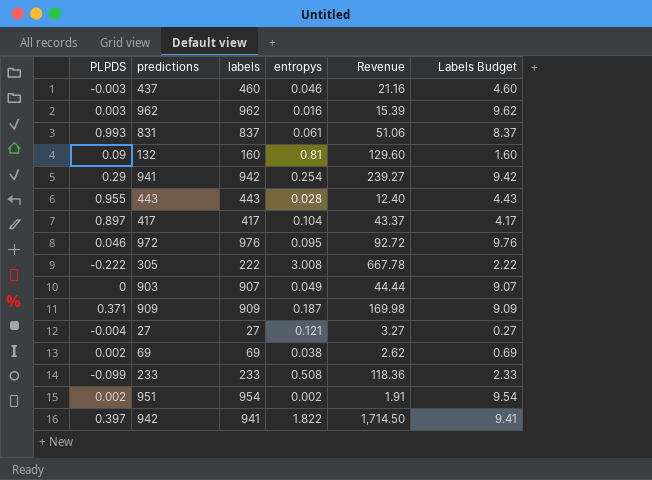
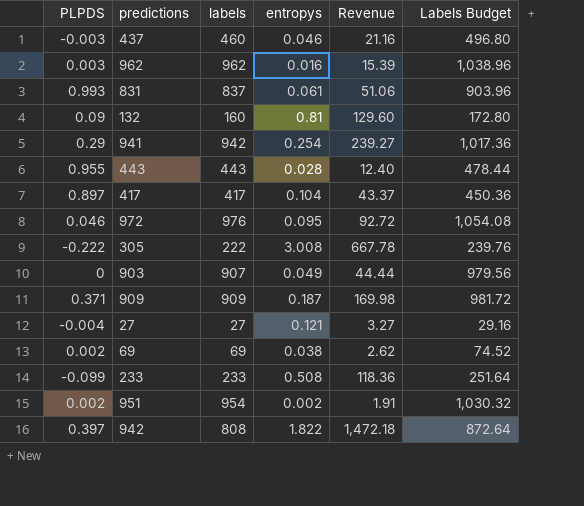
column Labels Budget | formula: [labels] * 0.01 -> [labels] * 1.08
942 | labels: 941 -> 808
942 | Revenue: 1,714.50 -> 1,472.18

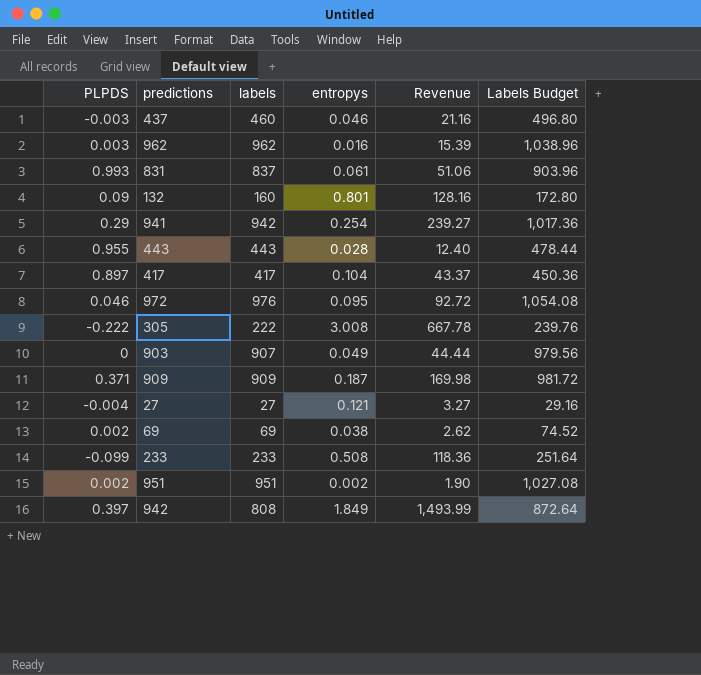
132 | entropys: 0.81 -> 0.801
132 | Revenue: 129.60 -> 128.16
951 | labels: 954 -> 951
951 | Revenue: 1.91 -> 1.90
951 | Labels Budget: 1,030.32 -> 1,027.08
942 | entropys: 1.822 -> 1.849
942 | Revenue: 1,472.18 -> 1,493.99

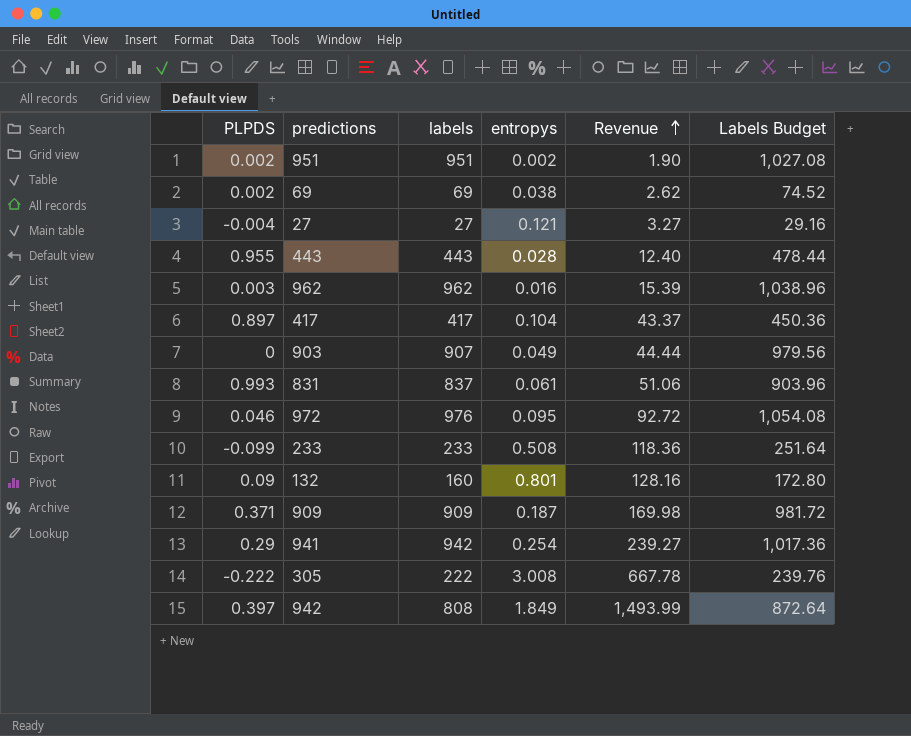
row order: none -> Revenue ascending
row 437: -0.003 | 460 | 0.046 | 21.16 | 496.80 -> none

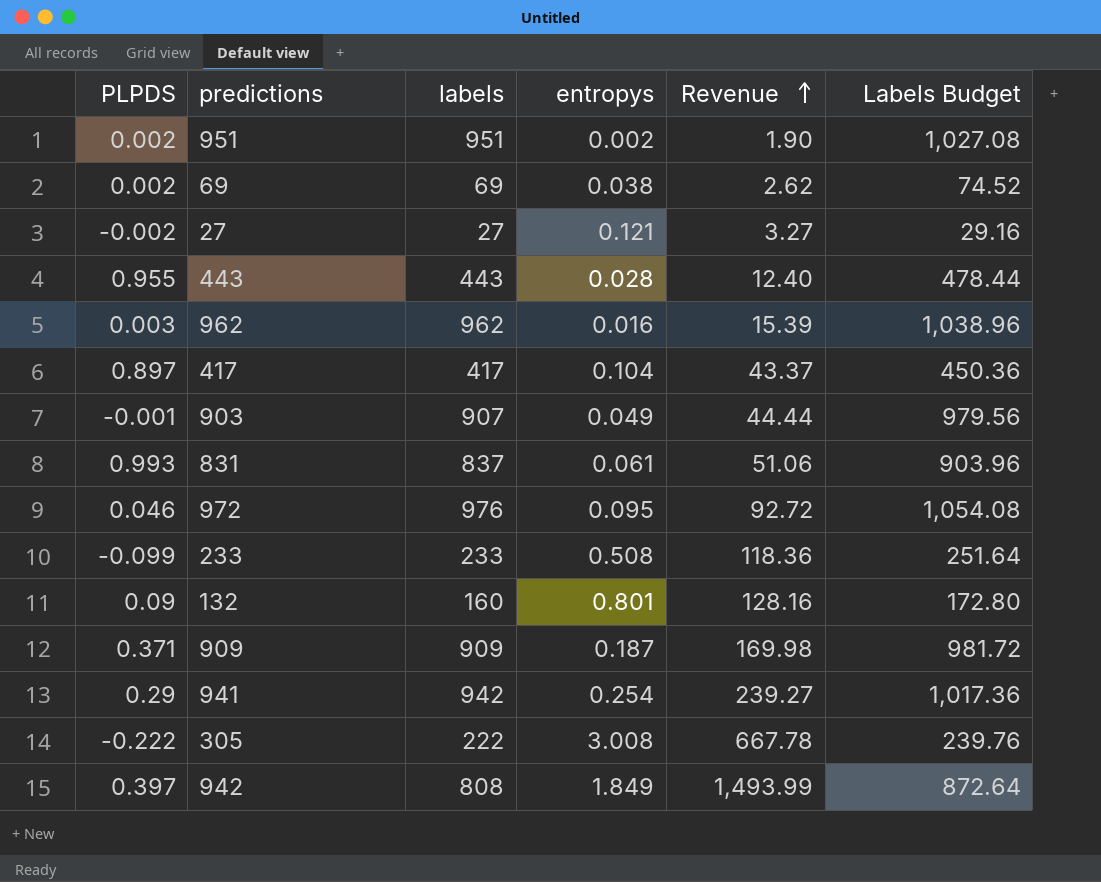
27 | PLPDS: -0.004 -> -0.002
903 | PLPDS: 0 -> -0.001

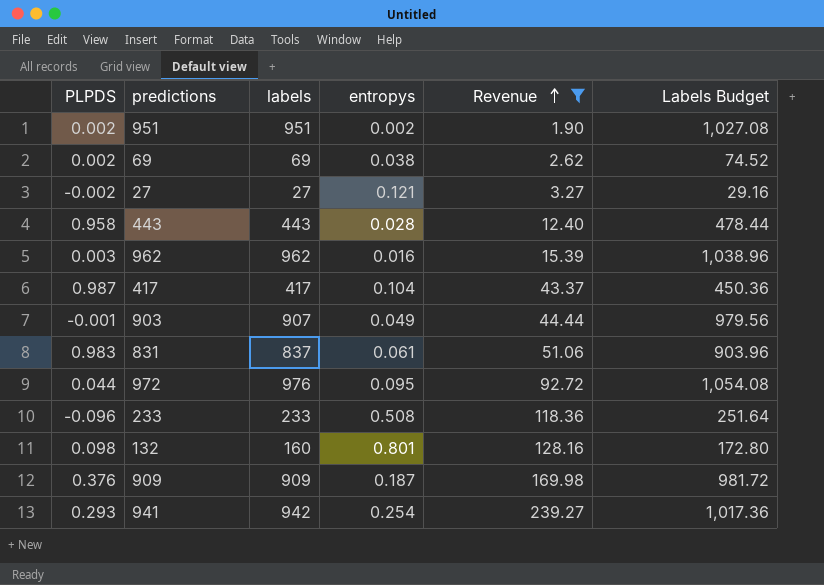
filter: none -> Revenue <= 239.27
443 | PLPDS: 0.955 -> 0.958
417 | PLPDS: 0.897 -> 0.987
831 | PLPDS: 0.993 -> 0.983
972 | PLPDS: 0.046 -> 0.044
233 | PLPDS: -0.099 -> -0.096
132 | PLPDS: 0.09 -> 0.098
909 | PLPDS: 0.371 -> 0.376
941 | PLPDS: 0.29 -> 0.293

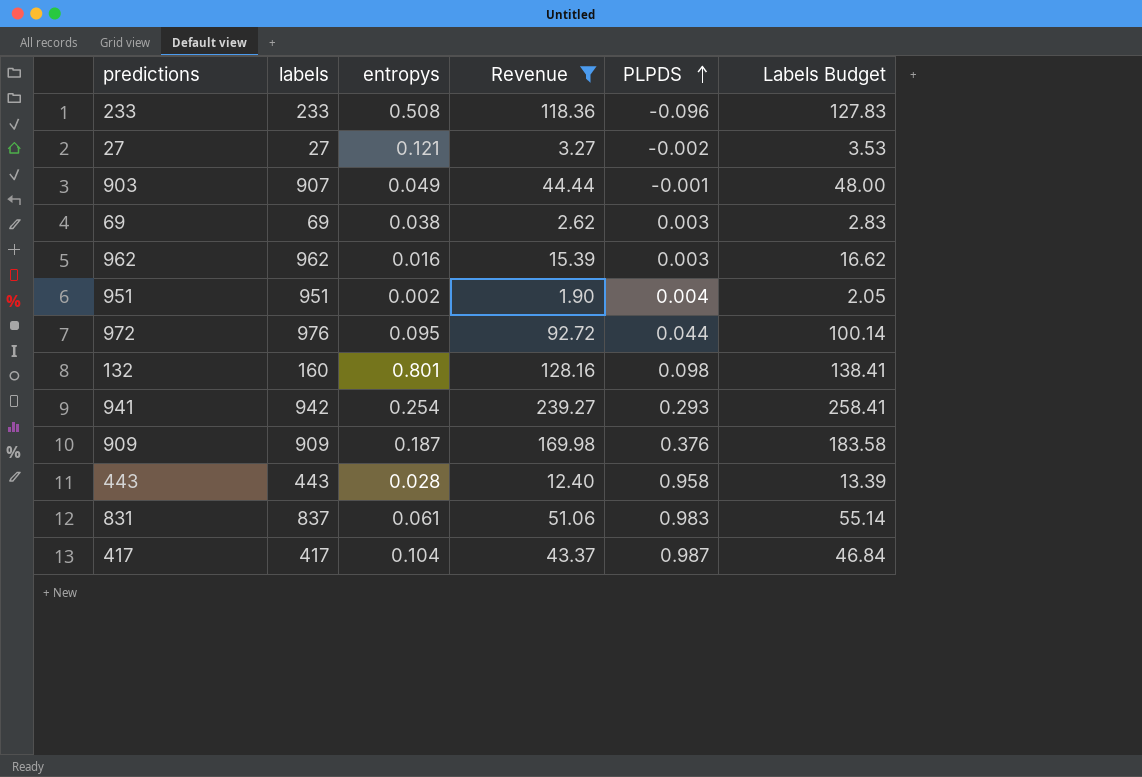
row order: Revenue ascending -> PLPDS ascending
column PLPDS | position: 1 -> 5
column Labels Budget | formula: [labels] * 1.08 -> [Revenue] * 1.08
69 | PLPDS: 0.002 -> 0.003
951 | PLPDS: 0.002 -> 0.004

